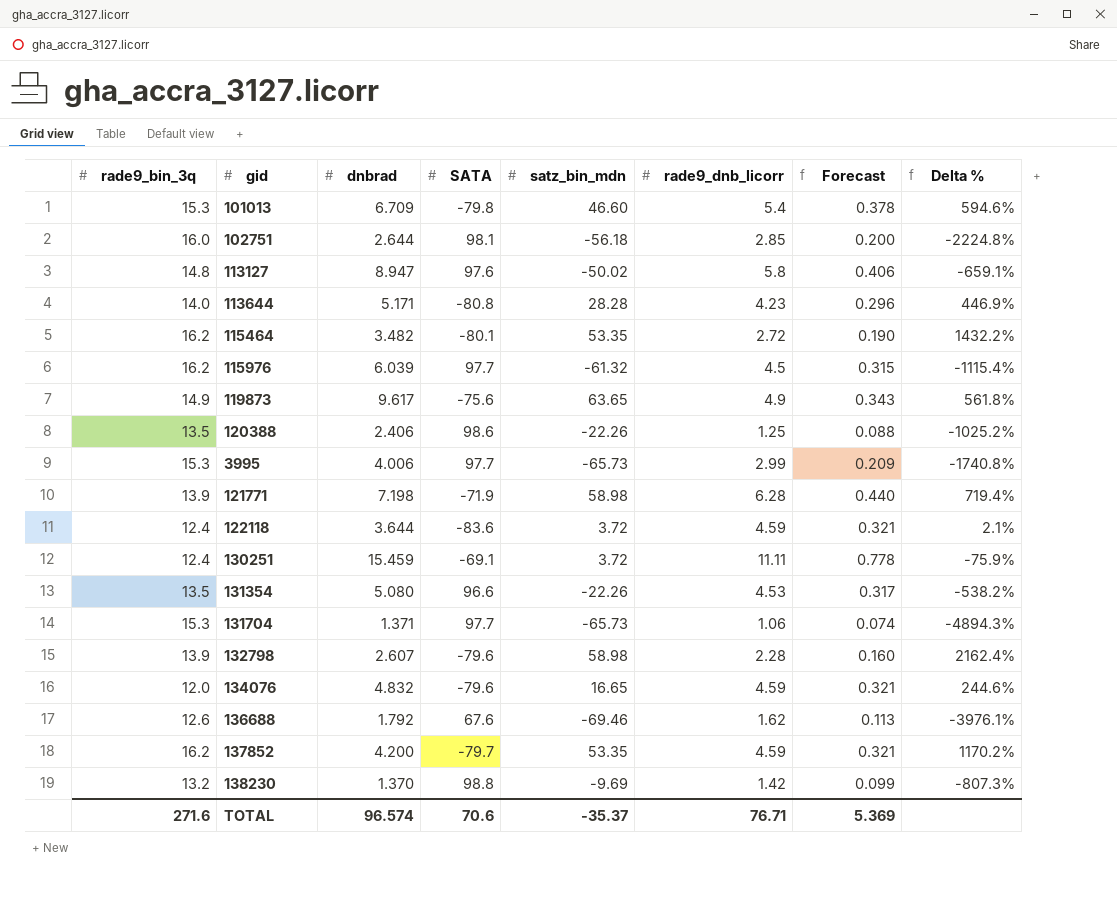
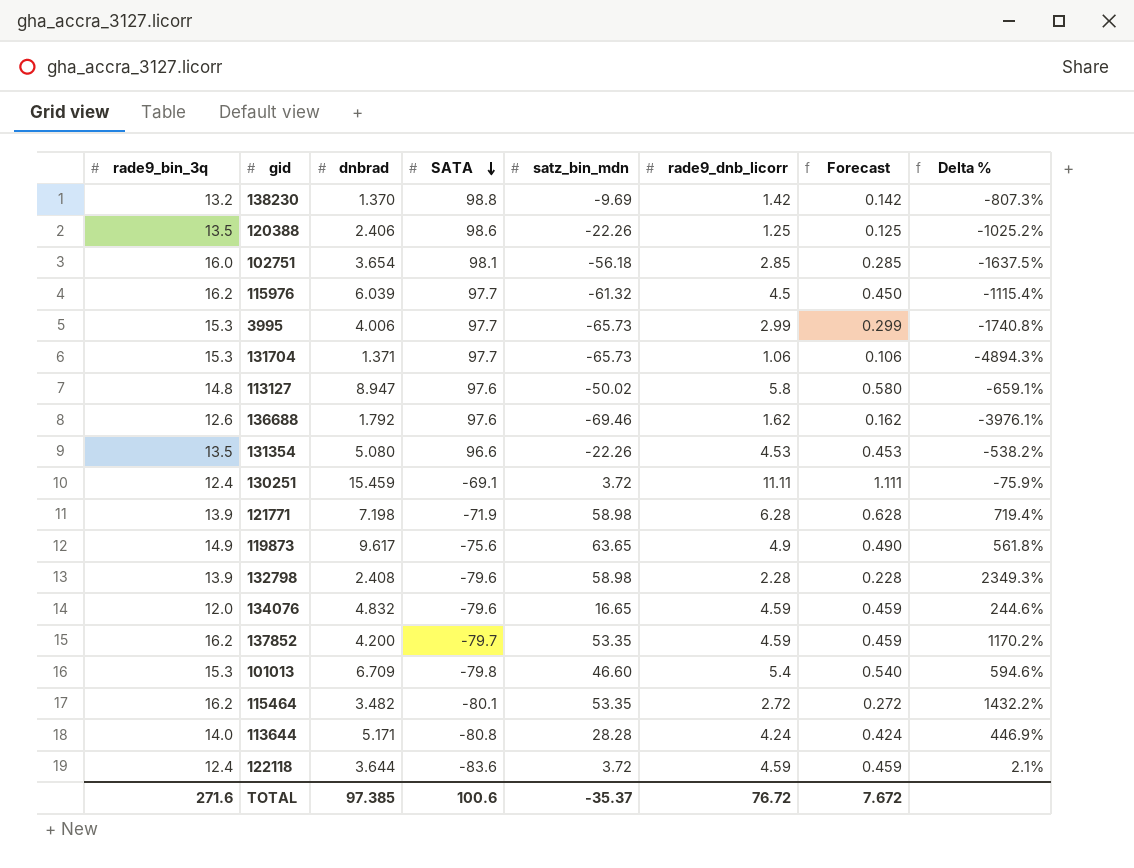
row order: none -> SATA descending
column Forecast | formula: [rade9_dnb_licorr] * 0.07 -> [rade9_dnb_licorr] * 0.1
102751 | dnbrad: 2.644 -> 3.654
102751 | Delta %: -2224.8% -> -1637.5%
136688 | SATA: 67.6 -> 97.6
132798 | dnbrad: 2.607 -> 2.408
132798 | Delta %: 2162.4% -> 2349.3%
113644 | rade9_dnb_licorr: 4.23 -> 4.24
TOTAL | dnbrad: 96.574 -> 97.385
TOTAL | SATA: 70.6 -> 100.6
TOTAL | rade9_dnb_licorr: 76.71 -> 76.72
TOTAL | Forecast: 5.369 -> 7.672

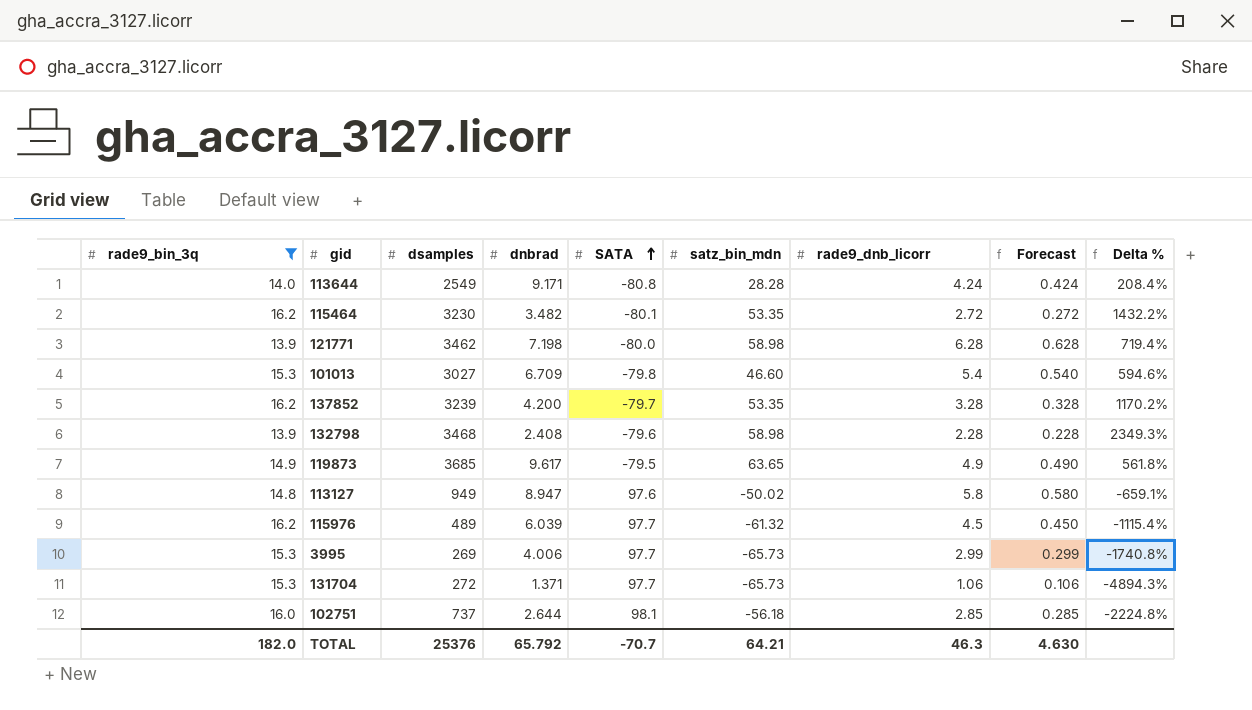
filter: none -> rade9_bin_3q >= 13.9
row order: SATA descending -> SATA ascending
column dsamples | position: none -> 3
113644 | dnbrad: 5.171 -> 9.171
113644 | Delta %: 446.9% -> 208.4%
121771 | SATA: -71.9 -> -80.0
137852 | rade9_dnb_licorr: 4.59 -> 3.28
137852 | Forecast: 0.459 -> 0.328
119873 | SATA: -75.6 -> -79.5
102751 | dnbrad: 3.654 -> 2.644
102751 | Delta %: -1637.5% -> -2224.8%
TOTAL | rade9_bin_3q: 271.6 -> 182.0
TOTAL | dnbrad: 97.385 -> 65.792
TOTAL | SATA: 100.6 -> -70.7
TOTAL | satz_bin_mdn: -35.37 -> 64.21
TOTAL | rade9_dnb_licorr: 76.72 -> 46.3
TOTAL | Forecast: 7.672 -> 4.630

